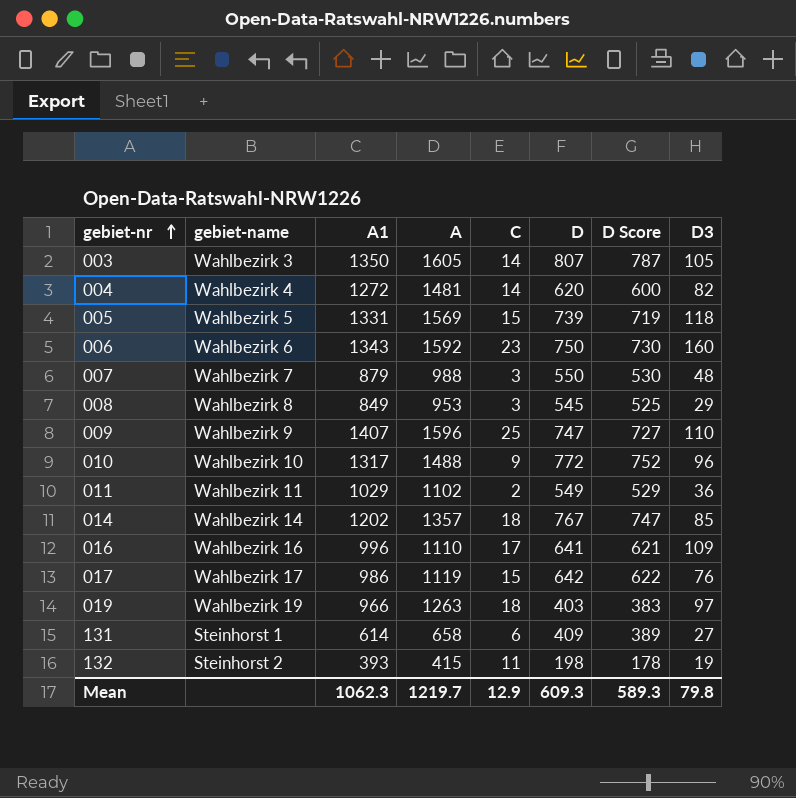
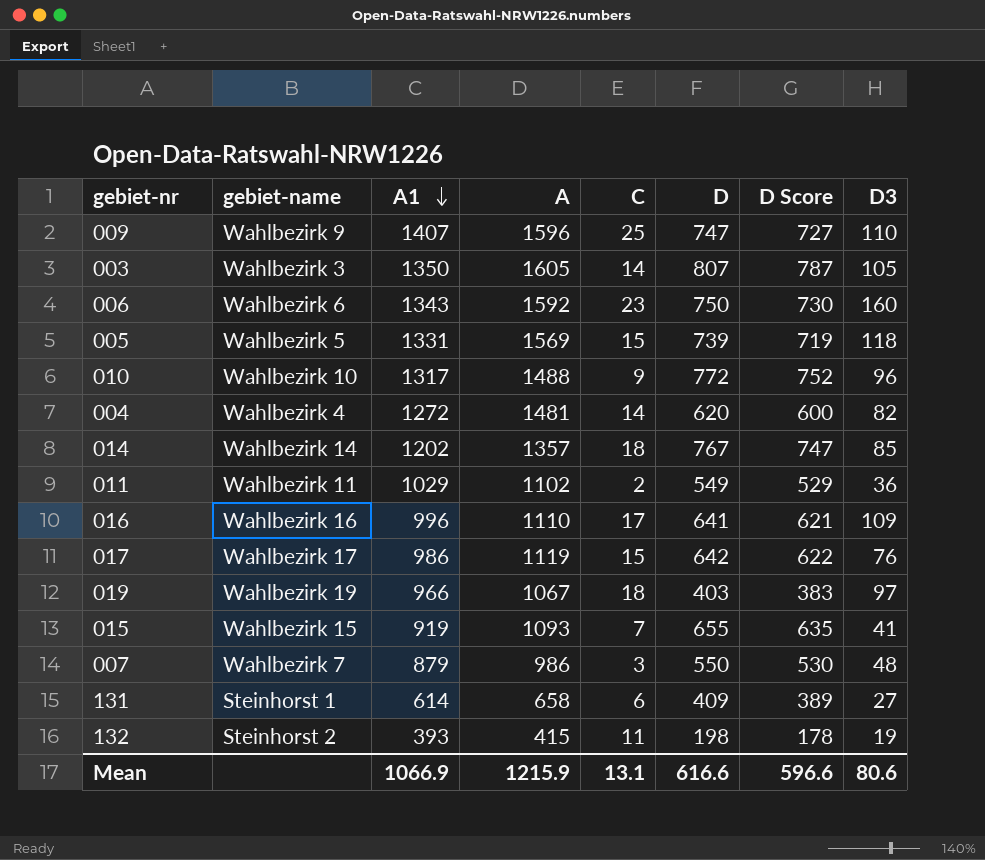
row order: gebiet-nr ascending -> A1 descending
row 008: Wahlbezirk 8 | 849 | 953 | 3 | 545 | 525 | 29 -> none
019 | A: 1263 -> 1067
row 015: none -> Wahlbezirk 15 | 919 | 1093 | 7 | 655 | 635 | 41
007 | A: 988 -> 986
Mean | A1: 1062.3 -> 1066.9
Mean | A: 1219.7 -> 1215.9
Mean | C: 12.9 -> 13.1
Mean | D: 609.3 -> 616.6
Mean | D Score: 589.3 -> 596.6
Mean | D3: 79.8 -> 80.6

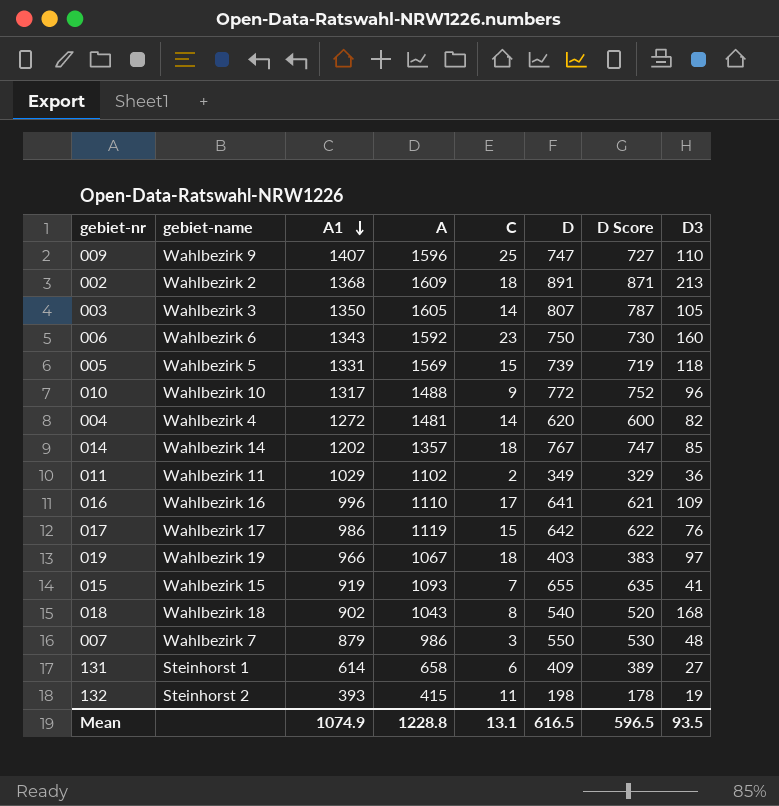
row 002: none -> Wahlbezirk 2 | 1368 | 1609 | 18 | 891 | 871 | 213
011 | D: 549 -> 349
011 | D Score: 529 -> 329
row 018: none -> Wahlbezirk 18 | 902 | 1043 | 8 | 540 | 520 | 168
Mean | A1: 1066.9 -> 1074.9
Mean | A: 1215.9 -> 1228.8
Mean | D: 616.6 -> 616.5
Mean | D Score: 596.6 -> 596.5
Mean | D3: 80.6 -> 93.5

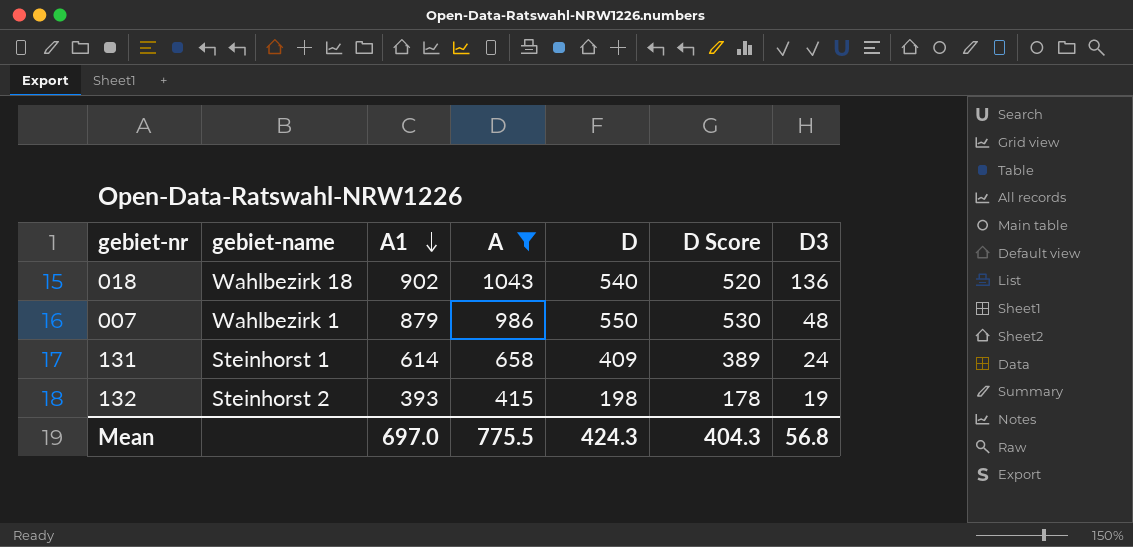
filter: none -> A <= 1043
column C | position: 5 -> none
018 | D3: 168 -> 136
007 | gebiet-name: Wahlbezirk 7 -> Wahlbezirk 1
131 | D3: 27 -> 24
Mean | A1: 1074.9 -> 697.0
Mean | A: 1228.8 -> 775.5
Mean | D: 616.5 -> 424.3
Mean | D Score: 596.5 -> 404.3
Mean | D3: 93.5 -> 56.8

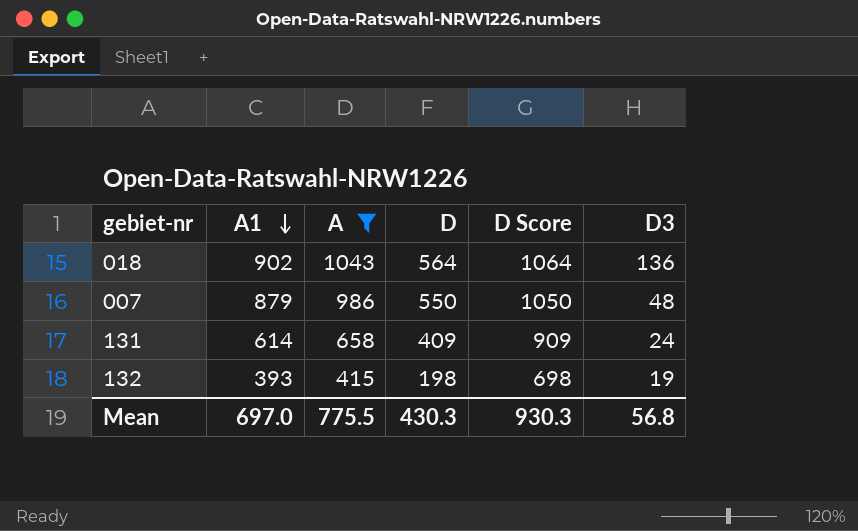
column gebiet-name | position: 2 -> none
column D Score | formula: [D] - 20 -> [D] + 500
018 | D: 540 -> 564
Mean | D: 424.3 -> 430.3
Mean | D Score: 404.3 -> 930.3

